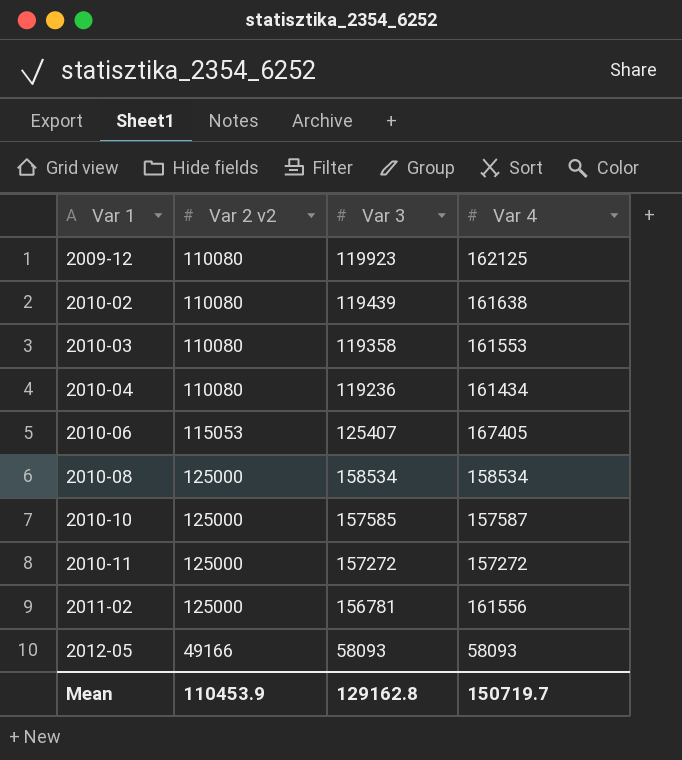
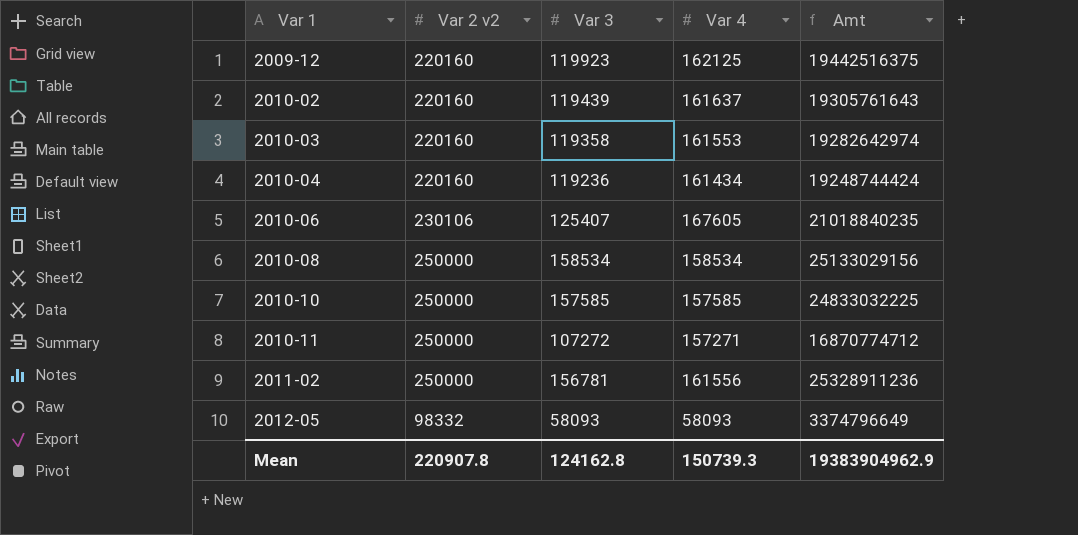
column Amt | formula: none -> [Var 3] * [Var 4]
2009-12 | Var 2 v2: 110080 -> 220160
2010-02 | Var 2 v2: 110080 -> 220160
2010-02 | Var 4: 161638 -> 161637
2010-03 | Var 2 v2: 110080 -> 220160
2010-04 | Var 2 v2: 110080 -> 220160
2010-06 | Var 2 v2: 115053 -> 230106
2010-06 | Var 4: 167405 -> 167605
2010-08 | Var 2 v2: 125000 -> 250000
2010-10 | Var 2 v2: 125000 -> 250000
2010-10 | Var 4: 157587 -> 157585
2010-11 | Var 2 v2: 125000 -> 250000
2010-11 | Var 3: 157272 -> 107272
2010-11 | Var 4: 157272 -> 157271
2011-02 | Var 2 v2: 125000 -> 250000
2012-05 | Var 2 v2: 49166 -> 98332
Mean | Var 2 v2: 110453.9 -> 220907.8
Mean | Var 3: 129162.8 -> 124162.8
Mean | Var 4: 150719.7 -> 150739.3

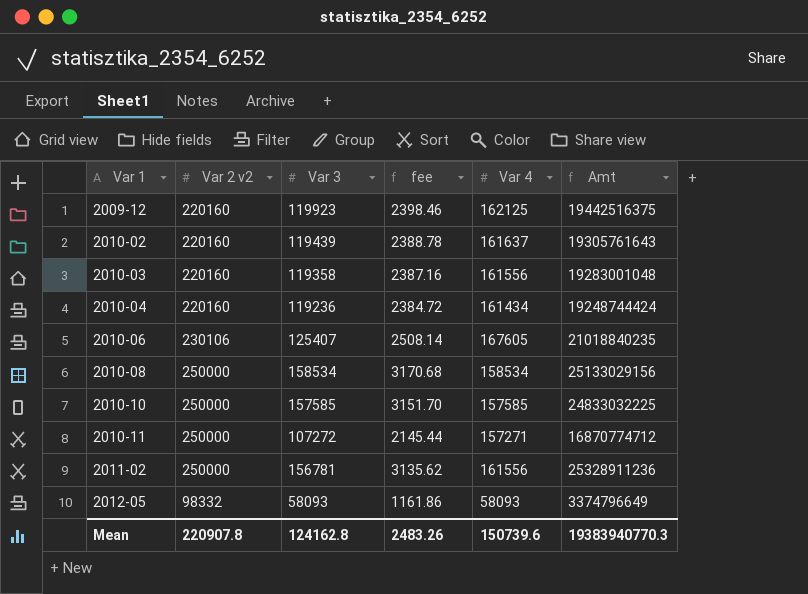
column fee | formula: none -> [Var 3] * 0.02
2010-03 | Var 4: 161553 -> 161556
2010-03 | Amt: 19282642974 -> 19283001048
Mean | Var 4: 150739.3 -> 150739.6
Mean | Amt: 19383904962.9 -> 19383940770.3

